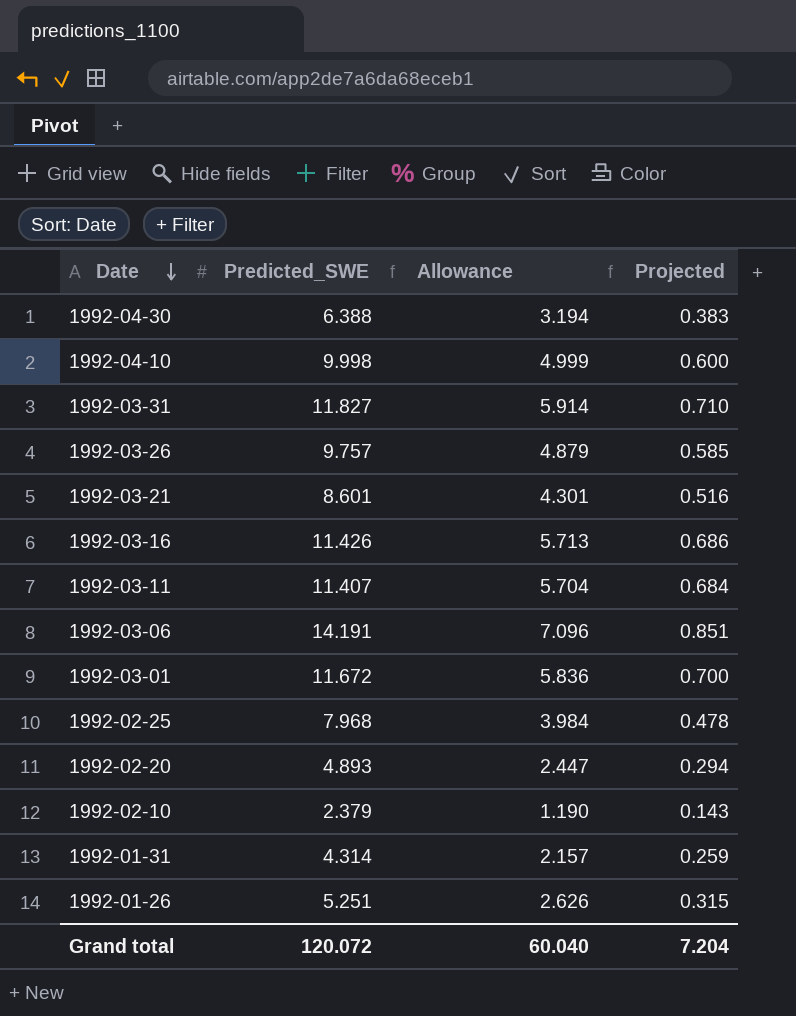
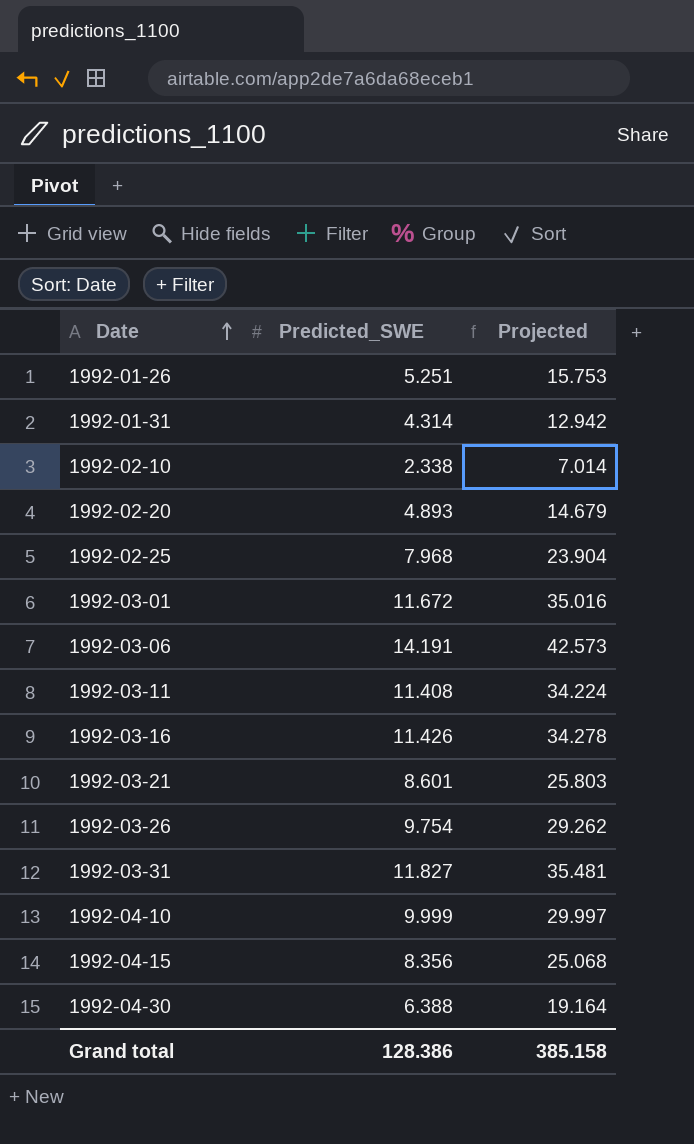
row order: Date descending -> Date ascending
column Allowance | formula: [Predicted_SWE] * 0.5 -> none
column Projected | formula: [Predicted_SWE] * 0.06 -> [Predicted_SWE] * 3
1992-02-10 | Predicted_SWE: 2.379 -> 2.338
1992-03-11 | Predicted_SWE: 11.407 -> 11.408
1992-03-26 | Predicted_SWE: 9.757 -> 9.754
1992-04-10 | Predicted_SWE: 9.998 -> 9.999
row 1992-04-15: none -> 8.356 | 25.068
Grand total | Predicted_SWE: 120.072 -> 128.386
Grand total | Projected: 7.204 -> 385.158

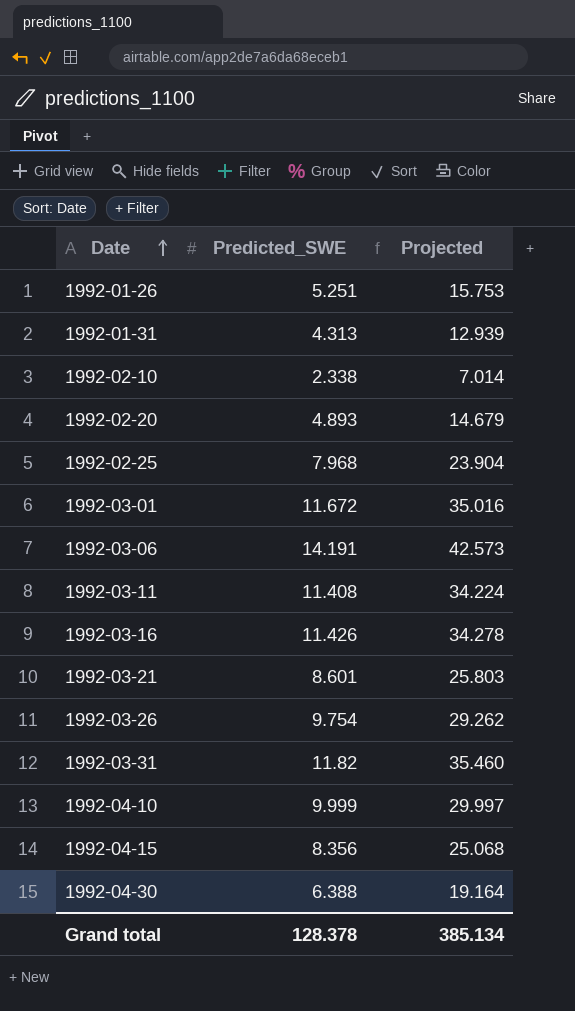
1992-01-31 | Predicted_SWE: 4.314 -> 4.313
1992-01-31 | Projected: 12.942 -> 12.939
1992-03-31 | Predicted_SWE: 11.827 -> 11.82
1992-03-31 | Projected: 35.481 -> 35.460
Grand total | Predicted_SWE: 128.386 -> 128.378
Grand total | Projected: 385.158 -> 385.134

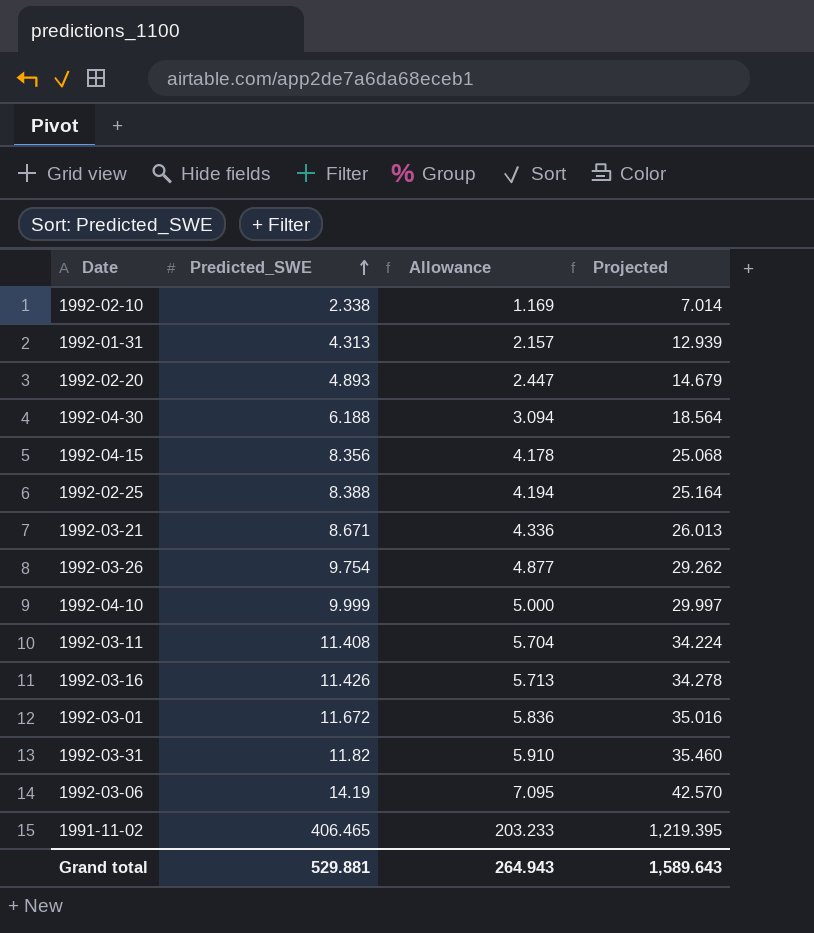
row order: Date ascending -> Predicted_SWE ascending
column Allowance | formula: none -> [Predicted_SWE] * 0.5
row 1992-01-26: 5.251 | 15.753 -> none
1992-04-30 | Predicted_SWE: 6.388 -> 6.188
1992-04-30 | Projected: 19.164 -> 18.564
1992-02-25 | Predicted_SWE: 7.968 -> 8.388
1992-02-25 | Projected: 23.904 -> 25.164
1992-03-21 | Predicted_SWE: 8.601 -> 8.671
1992-03-21 | Projected: 25.803 -> 26.013
1992-03-06 | Predicted_SWE: 14.191 -> 14.19
1992-03-06 | Projected: 42.573 -> 42.570
row 1991-11-02: none -> 406.465 | 203.233 | 1,219.395
Grand total | Predicted_SWE: 128.378 -> 529.881
Grand total | Projected: 385.134 -> 1,589.643

